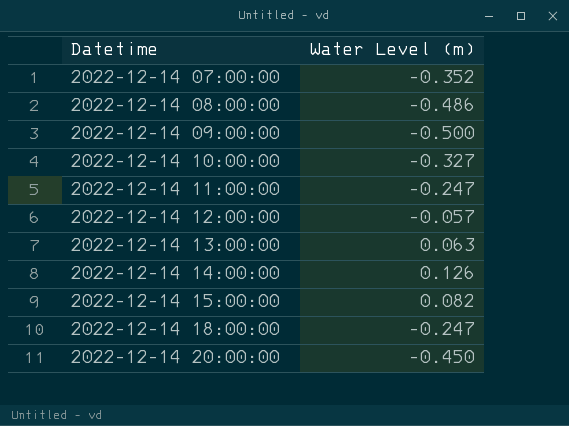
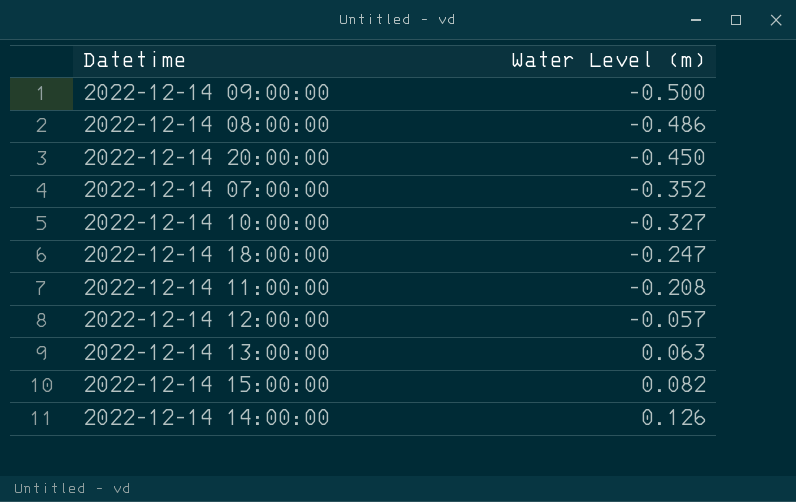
row order: Datetime ascending -> Water Level (m) ascending
2022-12-14 11:00:00 | Water Level (m): -0.247 -> -0.208

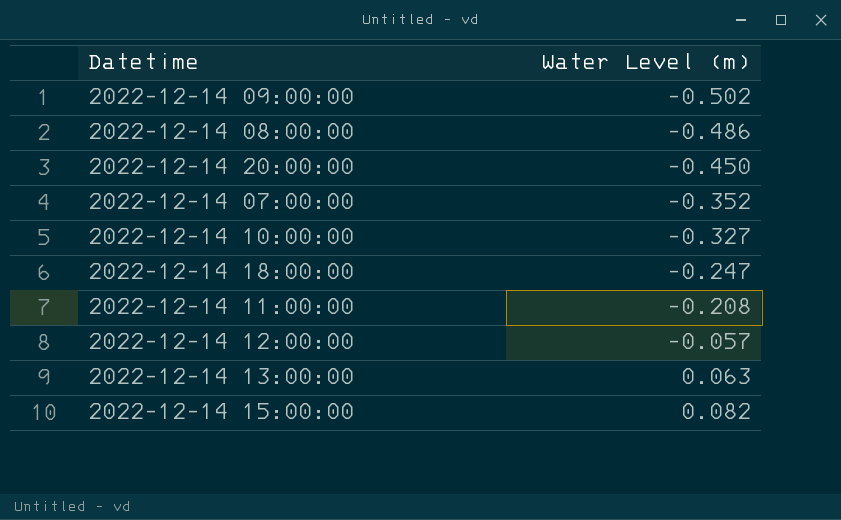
row 2022-12-14 14:00:00: 0.126 -> none
2022-12-14 09:00:00 | Water Level (m): -0.500 -> -0.502

